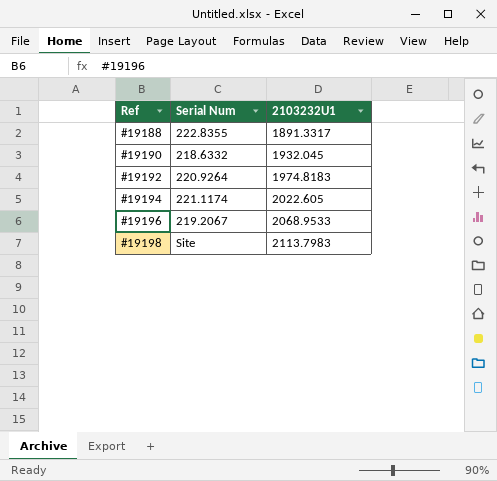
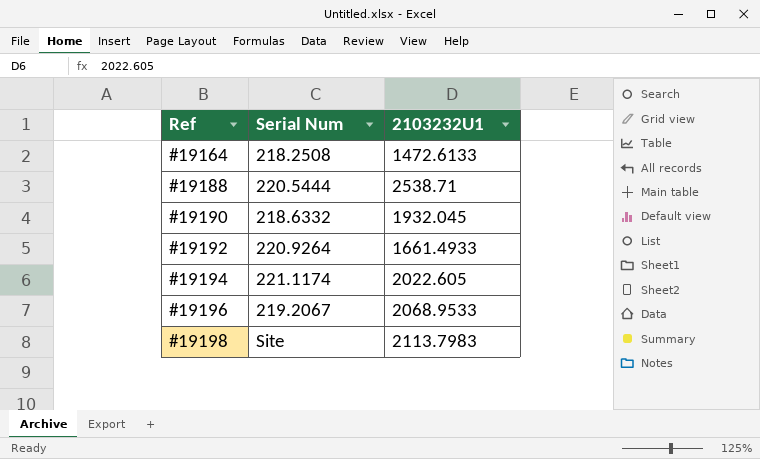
row #19164: none -> 218.2508 | 1472.6133
#19188 | Serial Num: 222.8355 -> 220.5444
#19188 | 2103232U1: 1891.3317 -> 2538.71
#19192 | 2103232U1: 1974.8183 -> 1661.4933

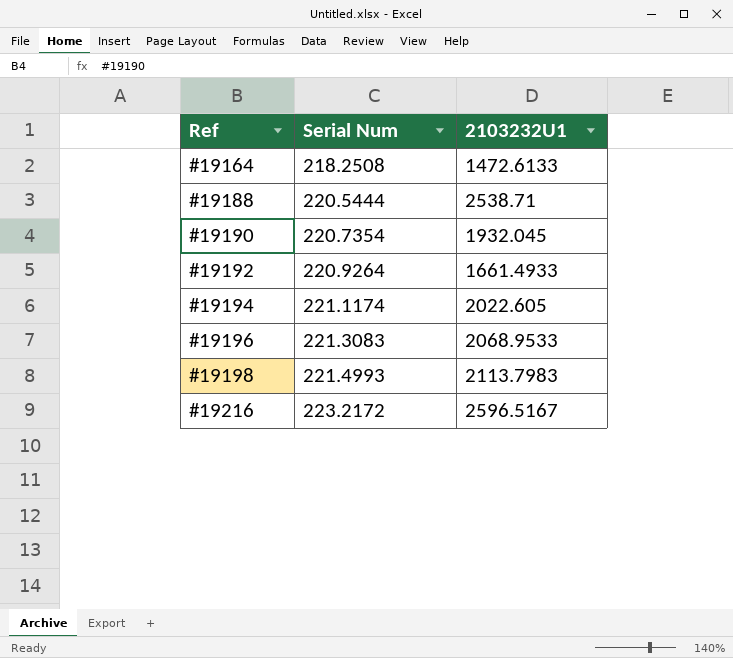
#19190 | Serial Num: 218.6332 -> 220.7354
#19196 | Serial Num: 219.2067 -> 221.3083
#19198 | Serial Num: Site -> 221.4993
row #19216: none -> 223.2172 | 2596.5167

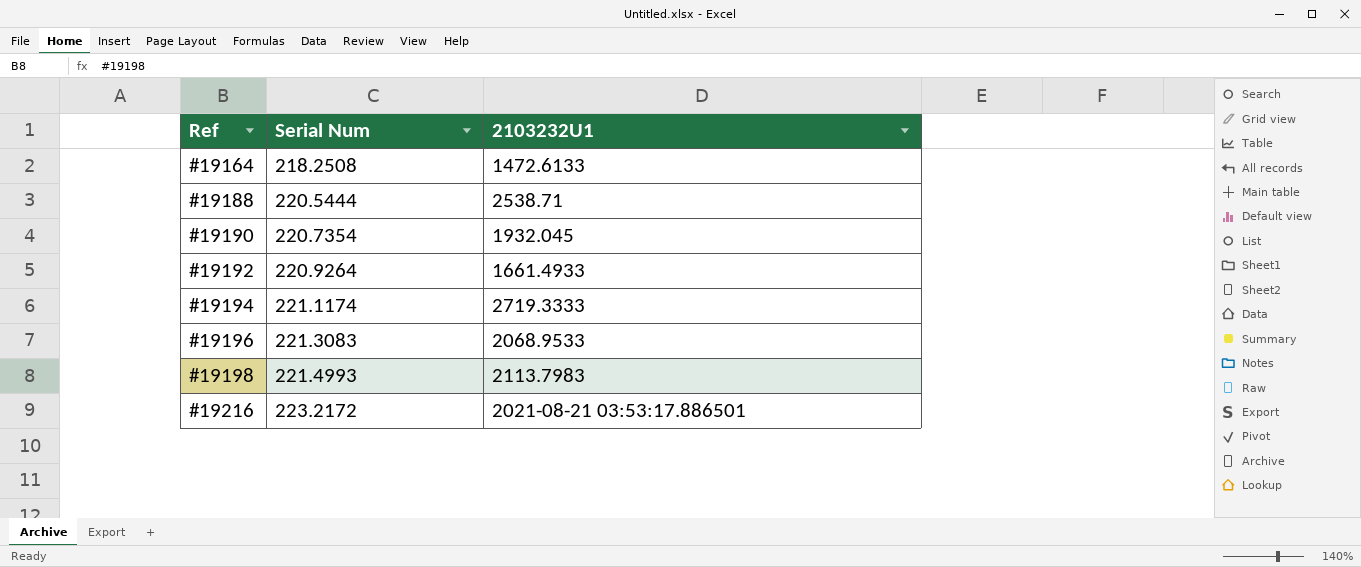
#19194 | 2103232U1: 2022.605 -> 2719.3333
#19216 | 2103232U1: 2596.5167 -> 2021-08-21 03:53:17.886501

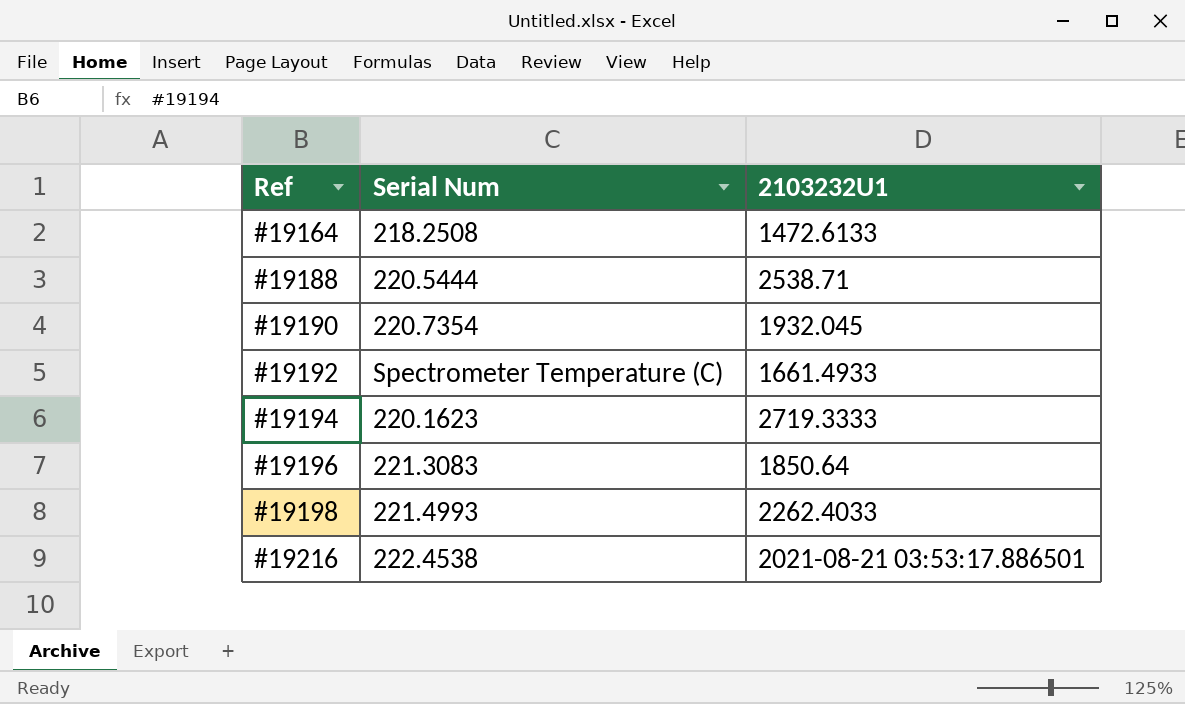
#19192 | Serial Num: 220.9264 -> Spectrometer Temperature (C)
#19194 | Serial Num: 221.1174 -> 220.1623
#19196 | 2103232U1: 2068.9533 -> 1850.64
#19198 | 2103232U1: 2113.7983 -> 2262.4033
#19216 | Serial Num: 223.2172 -> 222.4538

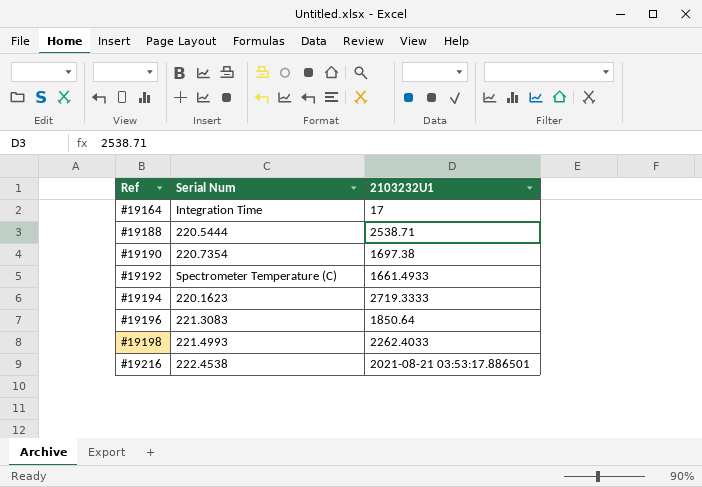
#19164 | Serial Num: 218.2508 -> Integration Time
#19164 | 2103232U1: 1472.6133 -> 17
#19190 | 2103232U1: 1932.045 -> 1697.38

